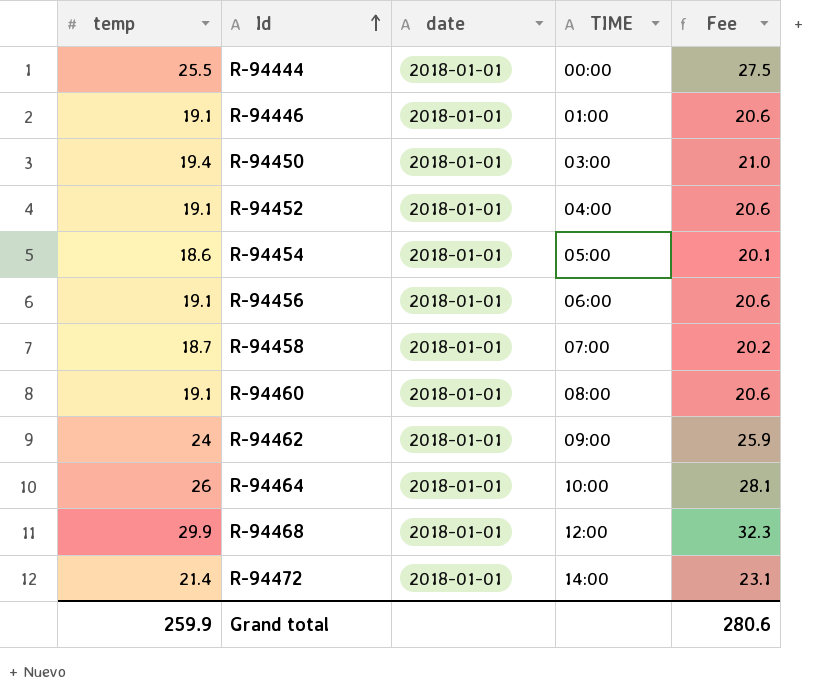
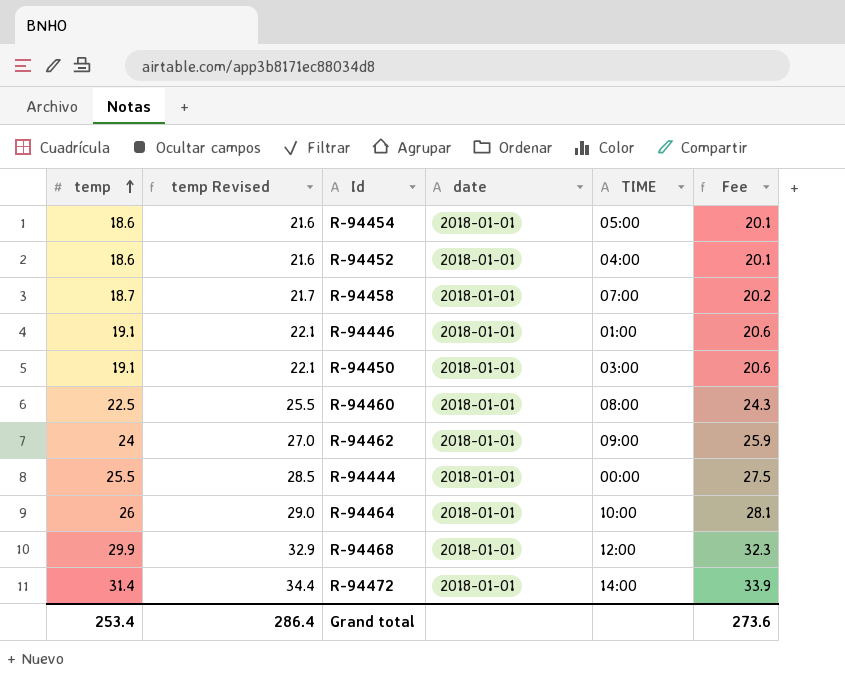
row order: Id ascending -> temp ascending
column temp Revised | formula: none -> [temp] + 3
row R-94456: 19.1 | 2018-01-01 | 06:00 | 20.6 -> none
R-94452 | temp: 19.1 -> 18.6
R-94452 | Fee: 20.6 -> 20.1
R-94450 | temp: 19.4 -> 19.1
R-94450 | Fee: 21.0 -> 20.6
R-94460 | temp: 19.1 -> 22.5
R-94460 | Fee: 20.6 -> 24.3
R-94472 | temp: 21.4 -> 31.4
R-94472 | Fee: 23.1 -> 33.9
Grand total | temp: 259.9 -> 253.4
Grand total | Fee: 280.6 -> 273.6

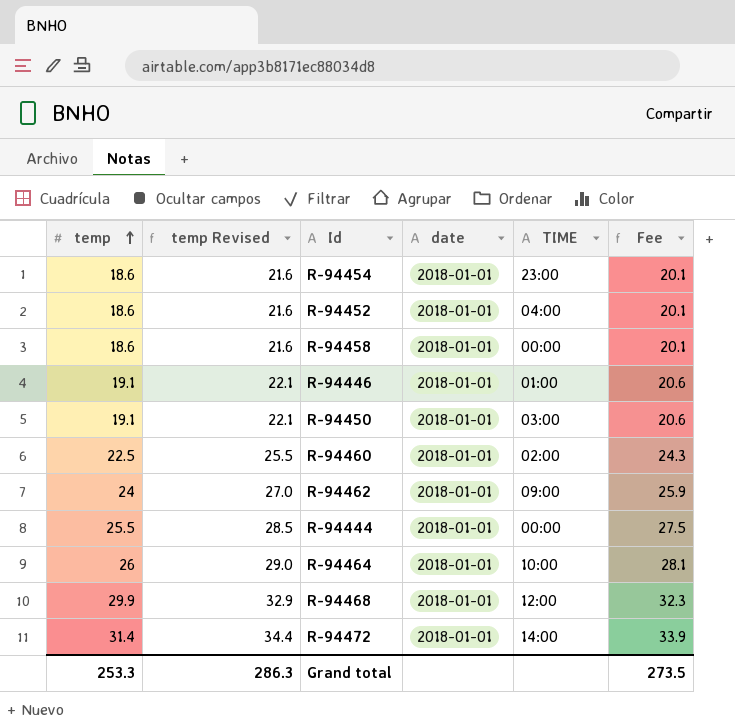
R-94454 | TIME: 05:00 -> 23:00
R-94458 | temp: 18.7 -> 18.6
R-94458 | temp Revised: 21.7 -> 21.6
R-94458 | TIME: 07:00 -> 00:00
R-94458 | Fee: 20.2 -> 20.1
R-94460 | TIME: 08:00 -> 02:00
Grand total | temp: 253.4 -> 253.3
Grand total | temp Revised: 286.4 -> 286.3
Grand total | Fee: 273.6 -> 273.5

